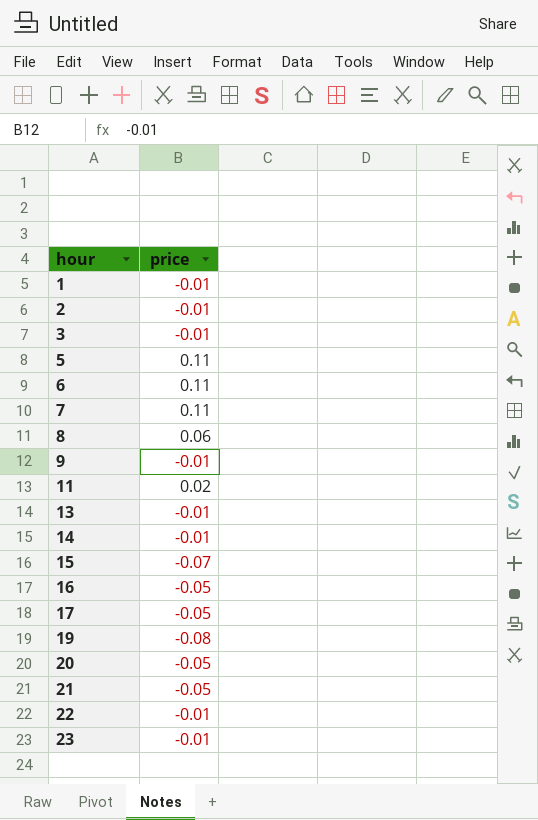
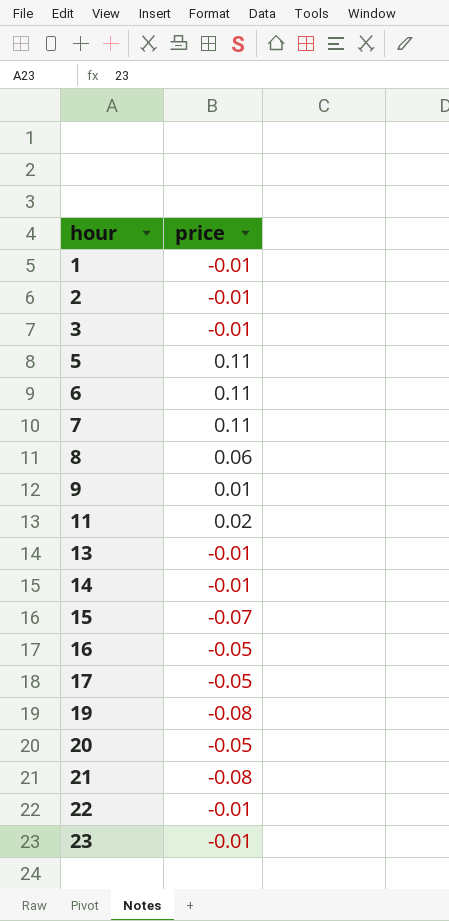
9 | price: -0.01 -> 0.01
21 | price: -0.05 -> -0.08

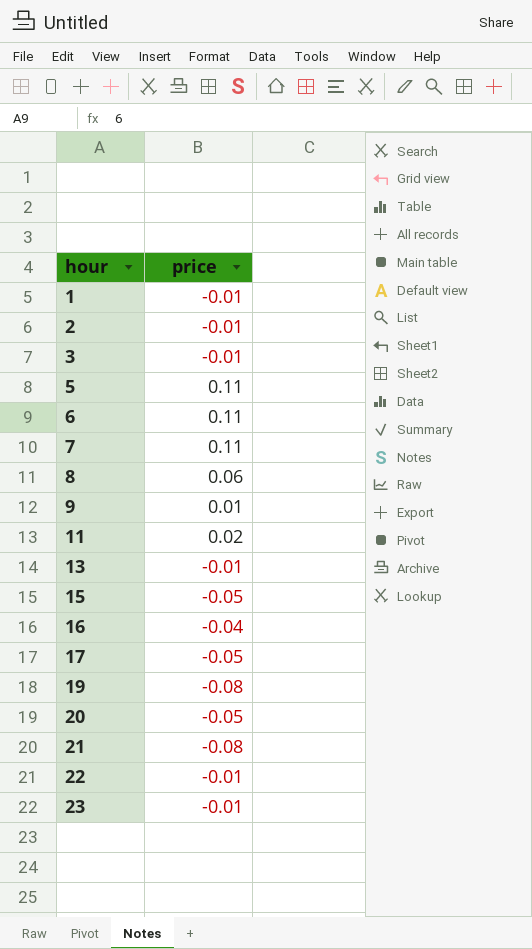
row 14: -0.01 -> none
15 | price: -0.07 -> -0.05
16 | price: -0.05 -> -0.04

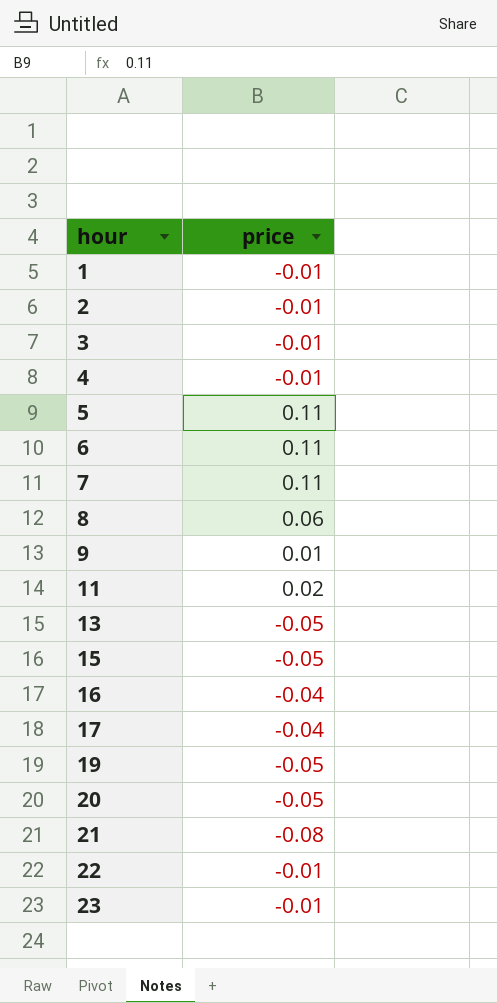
row 4: none -> -0.01
13 | price: -0.01 -> -0.05
17 | price: -0.05 -> -0.04
19 | price: -0.08 -> -0.05

